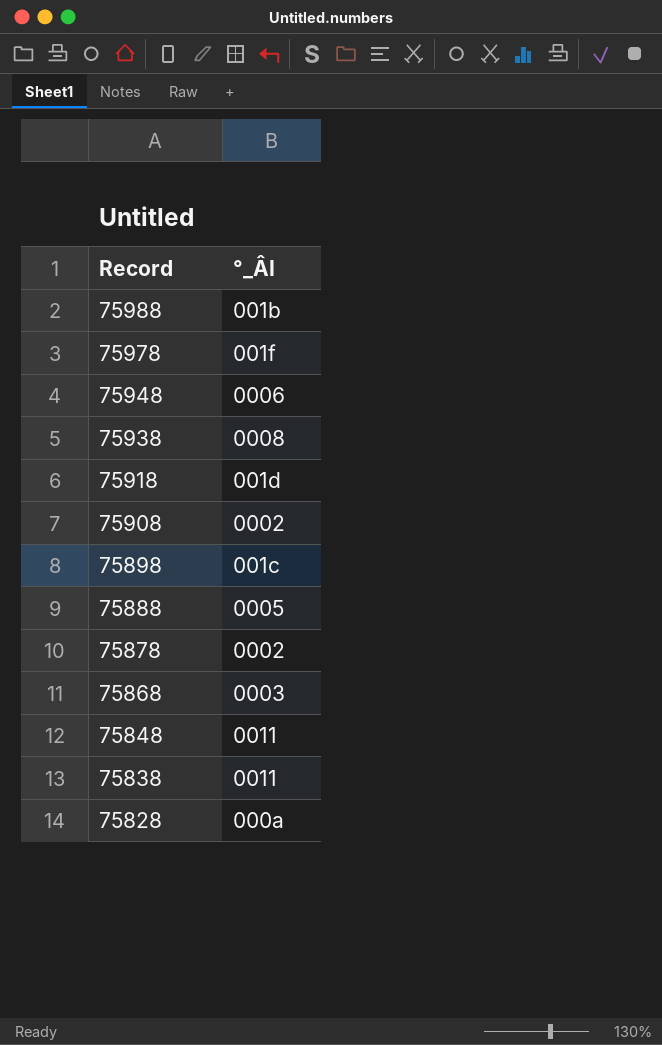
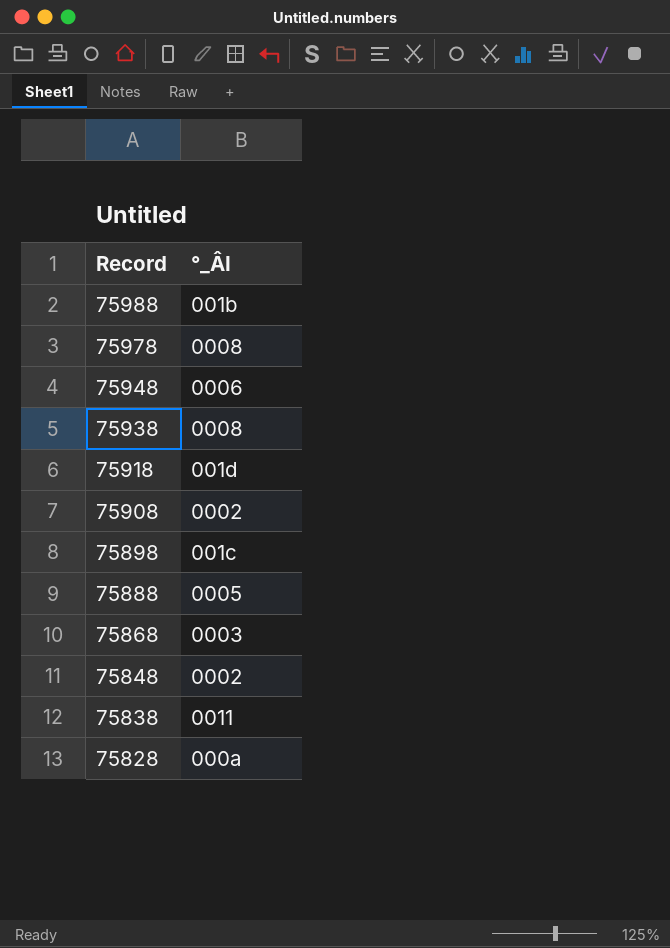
row 75878: 0002 -> none
75978 | °_ÂI: 001f -> 0008
75848 | °_ÂI: 0011 -> 0002

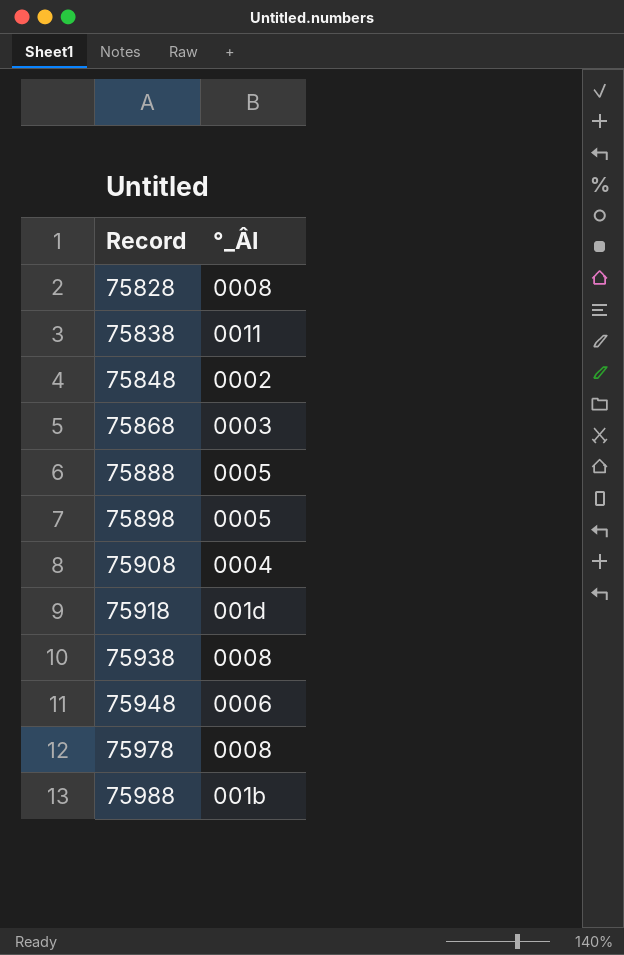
row order: Record descending -> Record ascending
75828 | °_ÂI: 000a -> 0008
75898 | °_ÂI: 001c -> 0005
75908 | °_ÂI: 0002 -> 0004

